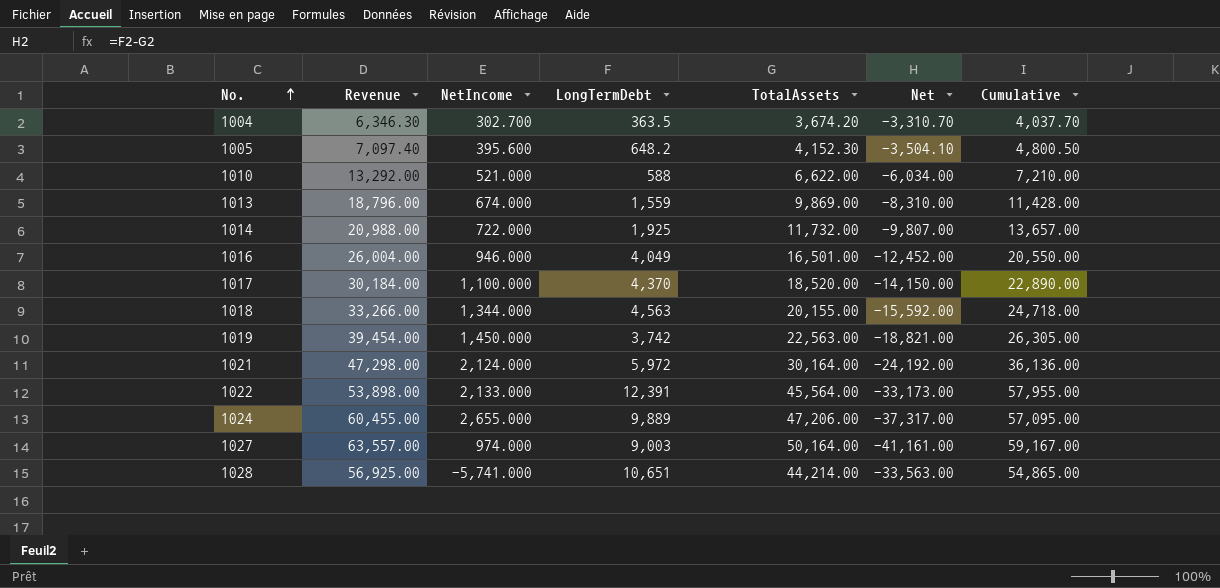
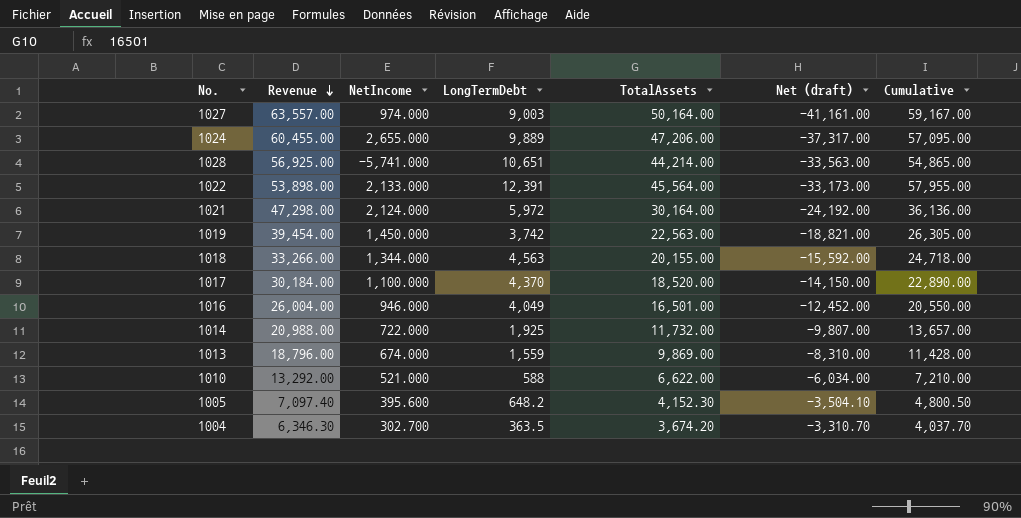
row order: No. ascending -> Revenue descending
column name: Net -> Net (draft)

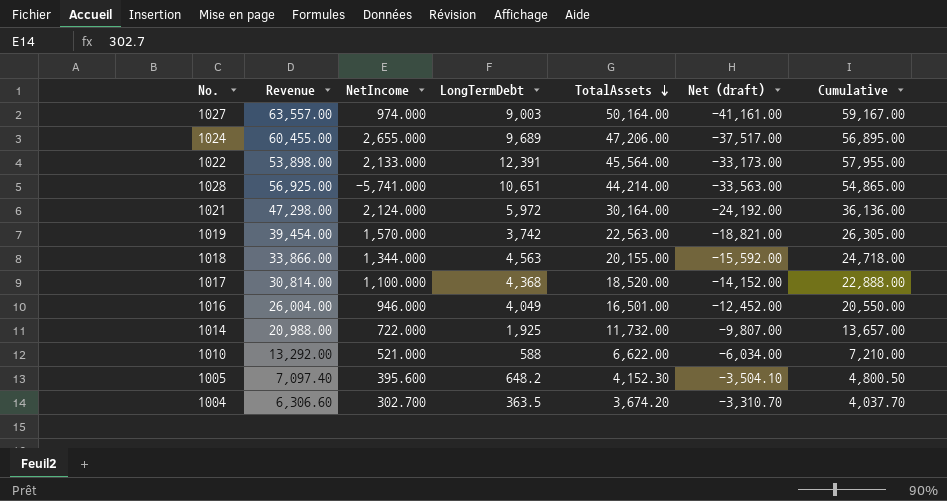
row order: Revenue descending -> TotalAssets descending
row 1013: 18,796.00 | 674.000 | 1,559 | 9,869.00 | -8,310.00 | 11,428.00 -> none
1024 | LongTermDebt: 9,889 -> 9,689
1024 | Net (draft): -37,317.00 -> -37,517.00
1024 | Cumulative: 57,095.00 -> 56,895.00
1019 | NetIncome: 1,450.000 -> 1,570.000
1018 | Revenue: 33,266.00 -> 33,866.00
1017 | Revenue: 30,184.00 -> 30,814.00
1017 | LongTermDebt: 4,370 -> 4,368
1017 | Net (draft): -14,150.00 -> -14,152.00
1017 | Cumulative: 22,890.00 -> 22,888.00
1004 | Revenue: 6,346.30 -> 6,306.60

